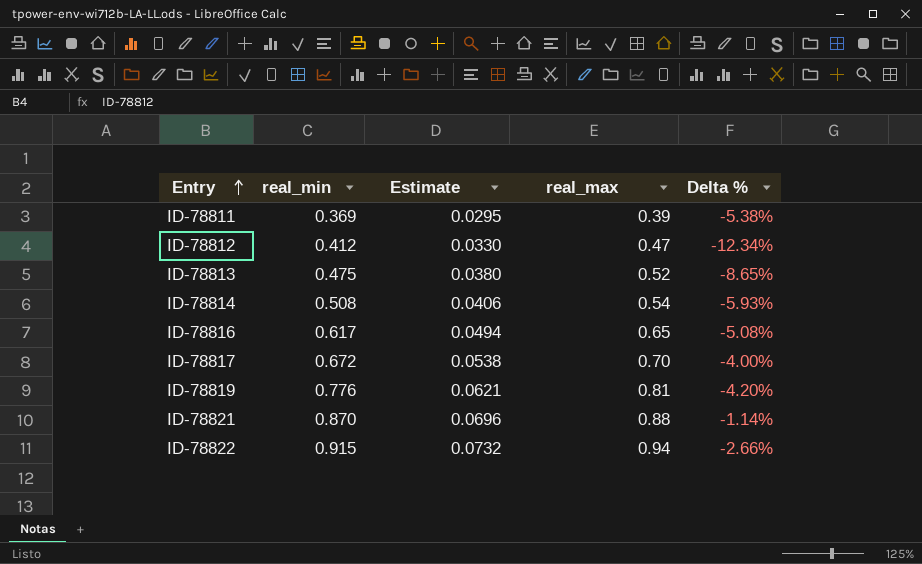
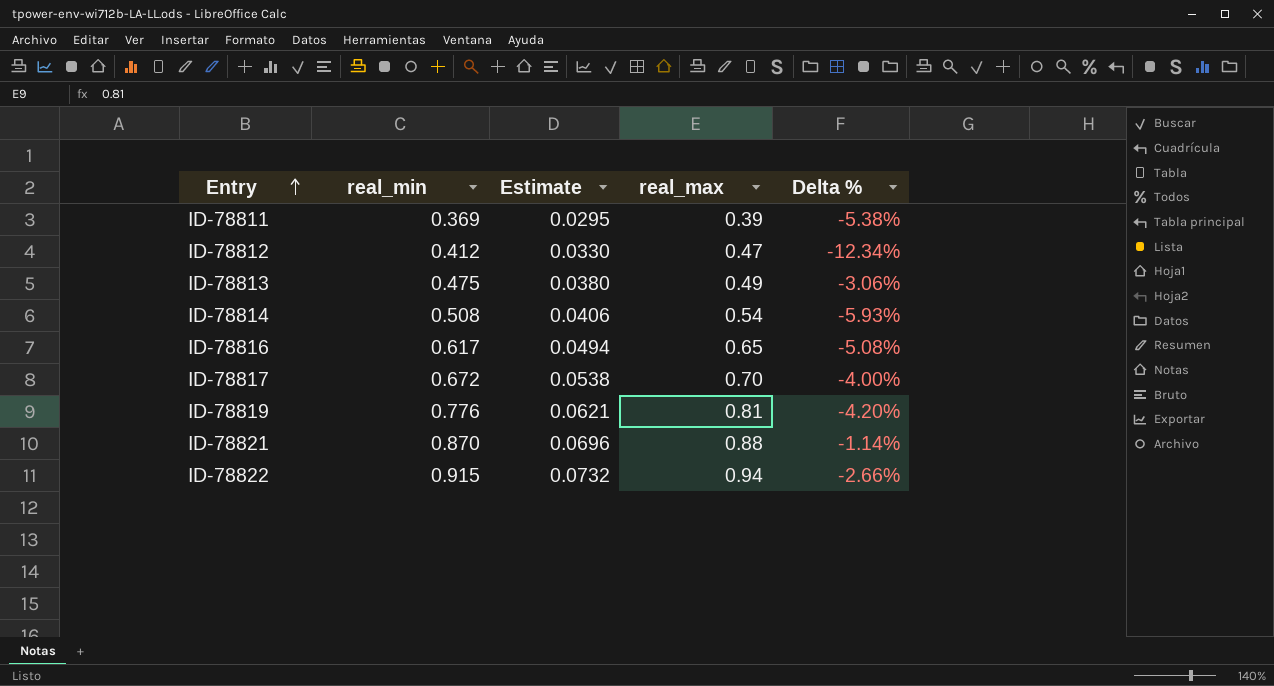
ID-78813 | real_max: 0.52 -> 0.49
ID-78813 | Delta %: -8.65% -> -3.06%

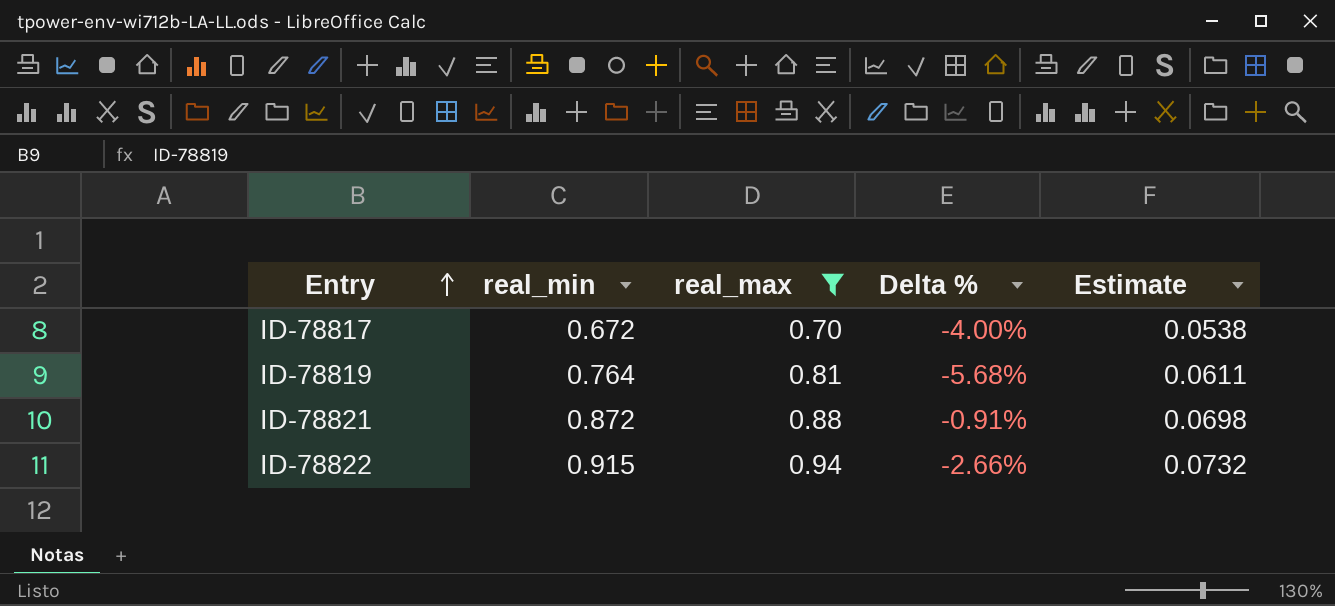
filter: none -> real_max >= 0.70
column Estimate | position: 3 -> 5
ID-78819 | real_min: 0.776 -> 0.764
ID-78819 | Delta %: -4.20% -> -5.68%
ID-78819 | Estimate: 0.0621 -> 0.0611
ID-78821 | real_min: 0.870 -> 0.872
ID-78821 | Delta %: -1.14% -> -0.91%
ID-78821 | Estimate: 0.0696 -> 0.0698

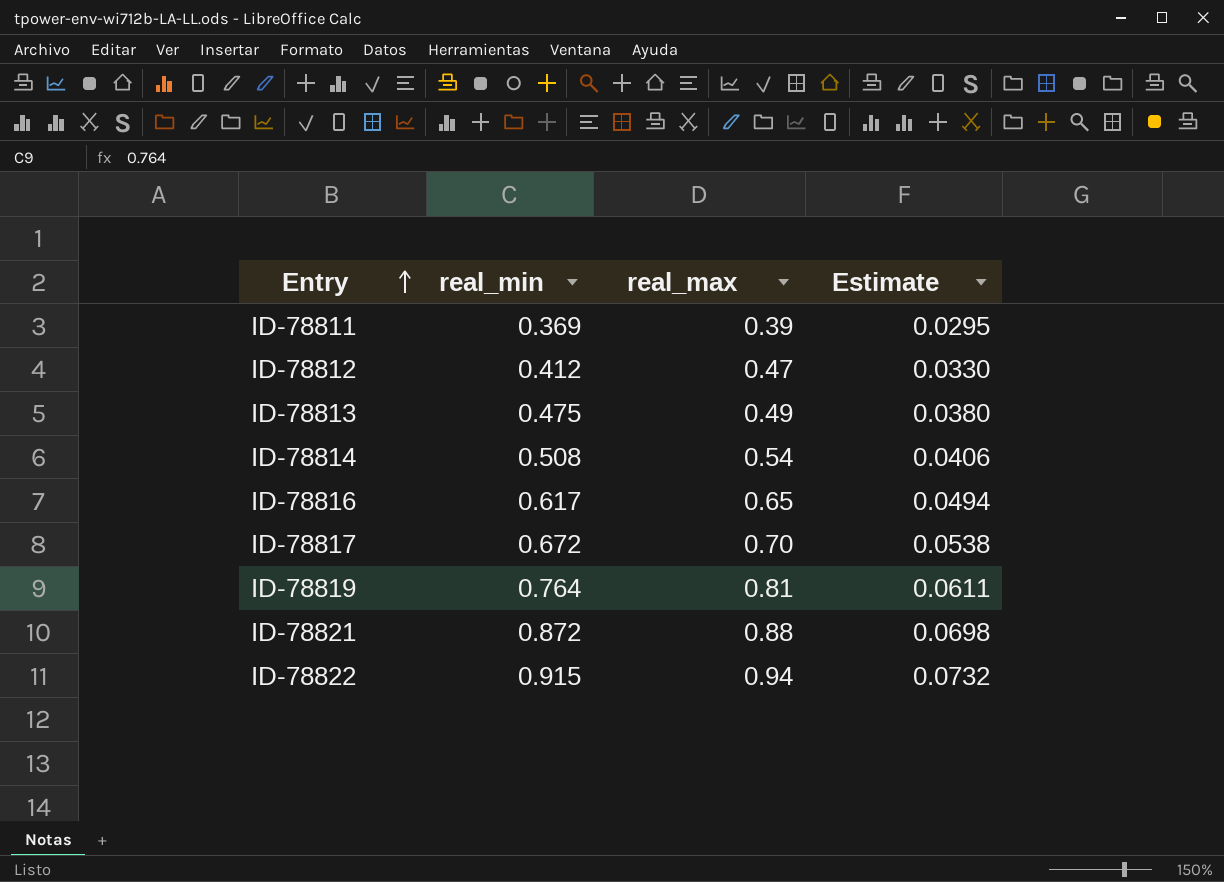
filter: real_max >= 0.70 -> none
column Delta % | formula: ([real_min] - [real_max]) / [real_max] -> none

